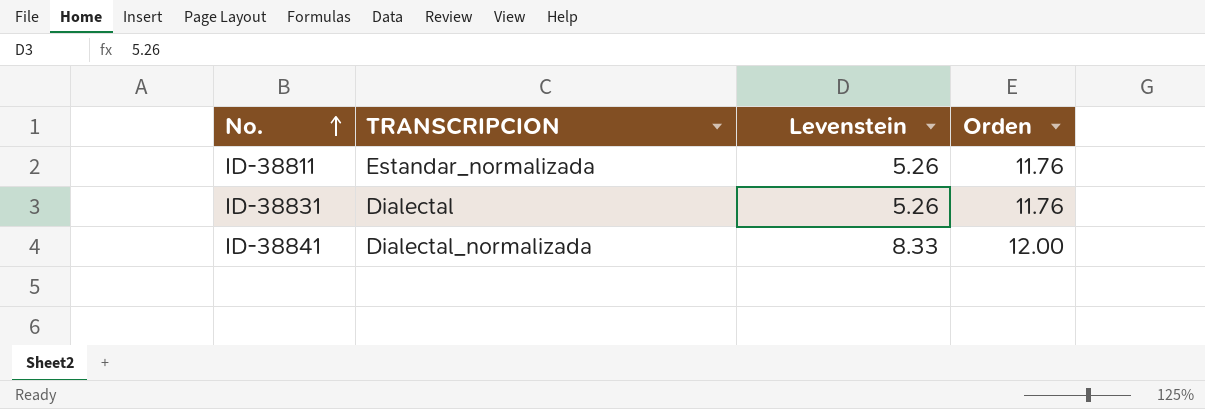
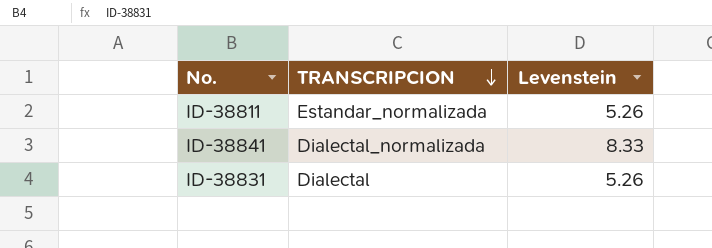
row order: No. ascending -> TRANSCRIPCION descending
column Orden | position: 4 -> none

